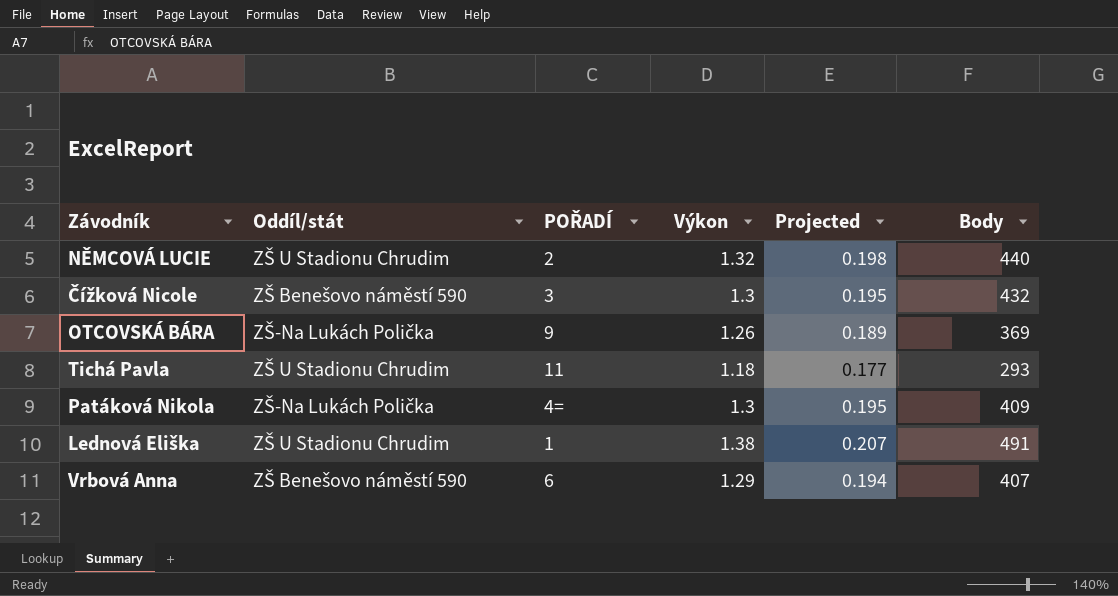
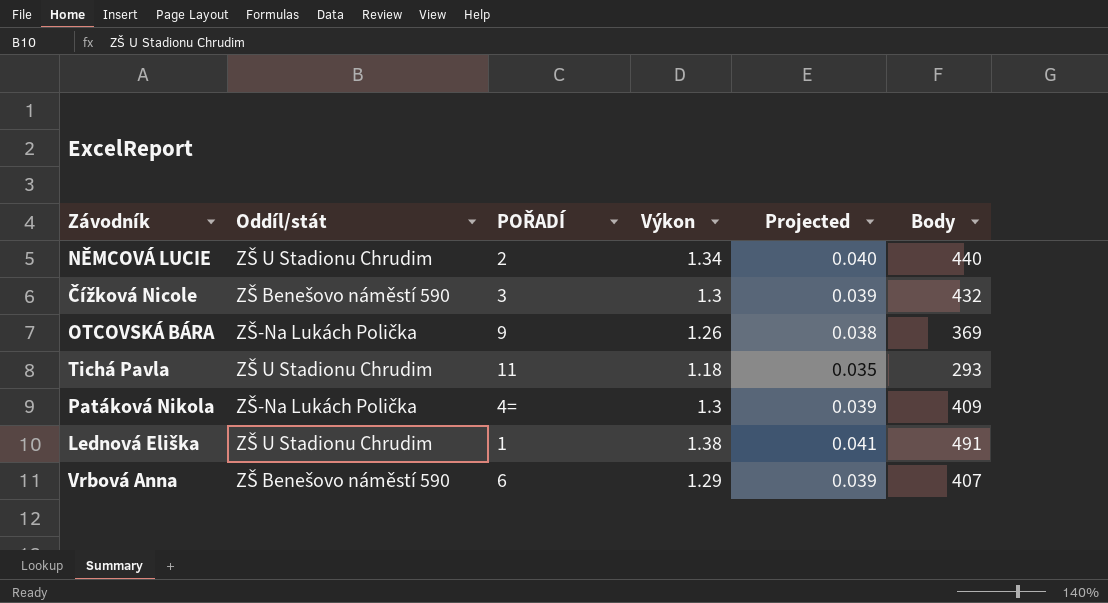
column Projected | formula: [Výkon] * 0.15 -> [Výkon] * 0.03
NĚMCOVÁ LUCIE | Výkon: 1.32 -> 1.34

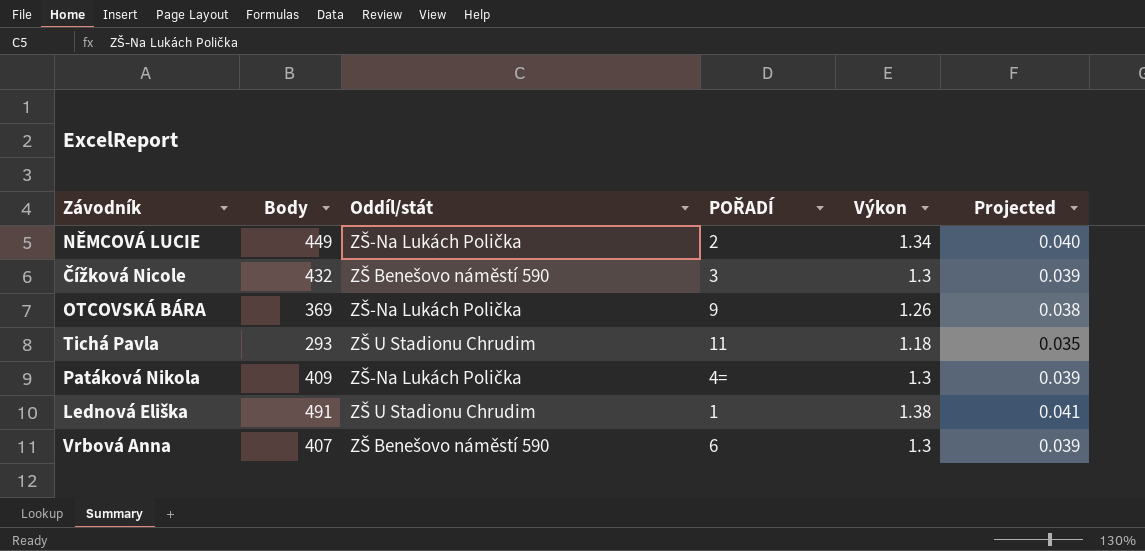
column Body | position: 6 -> 2
NĚMCOVÁ LUCIE | Body: 440 -> 449
NĚMCOVÁ LUCIE | Oddíl/stát: ZŠ U Stadionu Chrudim -> ZŠ-Na Lukách Polička
Vrbová Anna | Výkon: 1.29 -> 1.3

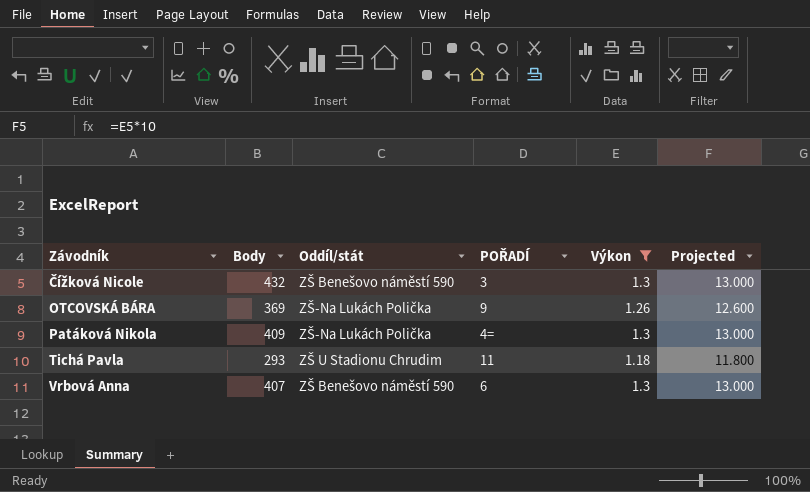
filter: none -> Výkon <= 1.3
row order: none -> Závodník ascending
column Projected | formula: [Výkon] * 0.03 -> [Výkon] * 10

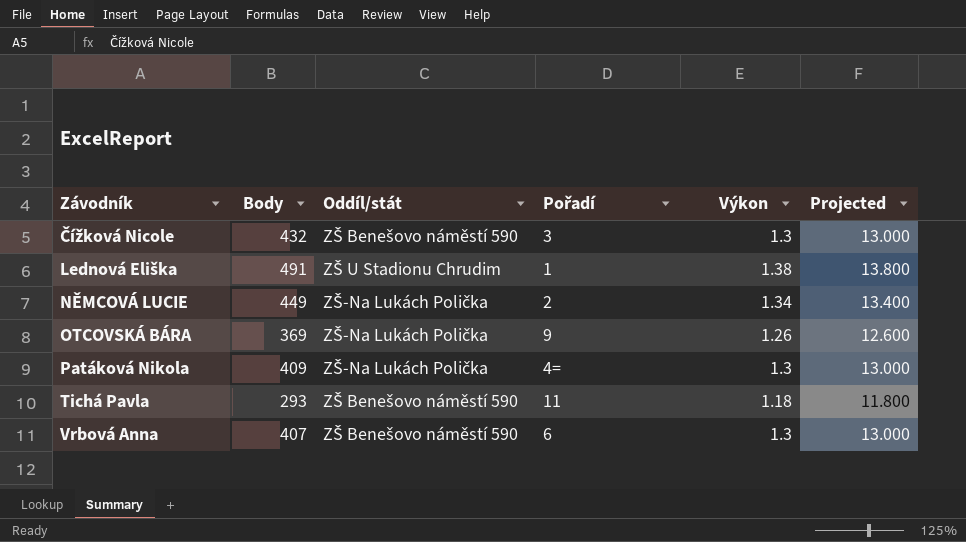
filter: Výkon <= 1.3 -> none
column name: POŘADÍ -> Pořadí
Tichá Pavla | Oddíl/stát: ZŠ U Stadionu Chrudim -> ZŠ Benešovo náměstí 590

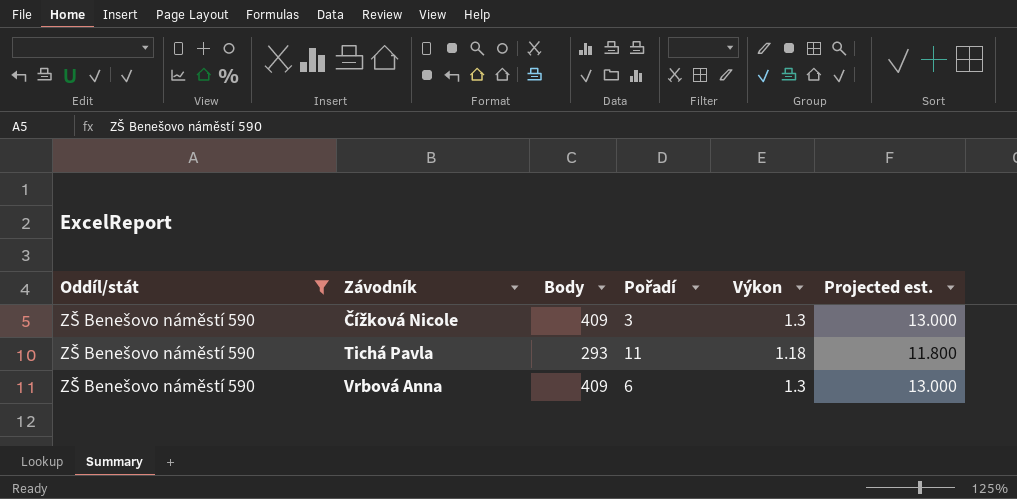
filter: none -> Oddíl/stát = ZŠ Benešovo náměstí 590
column Oddíl/stát | position: 3 -> 1
column name: Projected -> Projected est.
Čížková Nicole | Body: 432 -> 409
Vrbová Anna | Body: 407 -> 409

